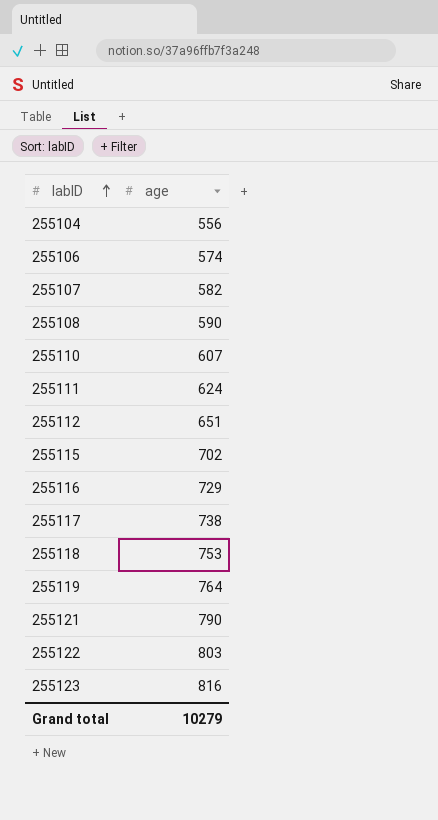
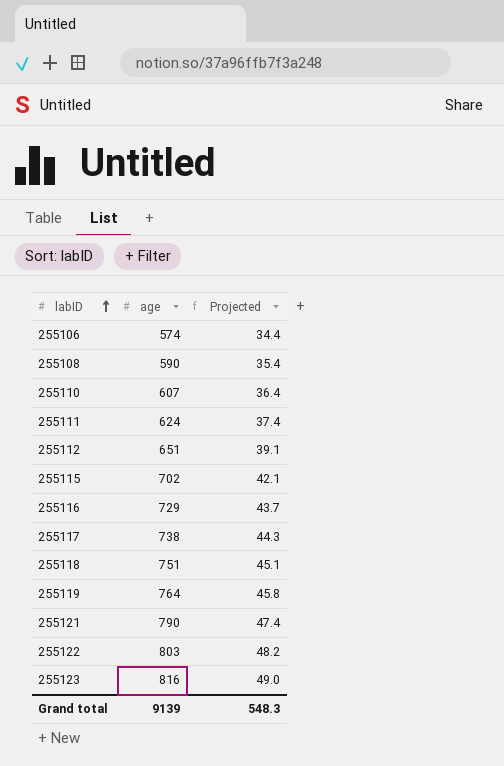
column Projected | formula: none -> [age] * 0.06
row 255104: 556 -> none
row 255107: 582 -> none
255118 | age: 753 -> 751
Grand total | age: 10279 -> 9139

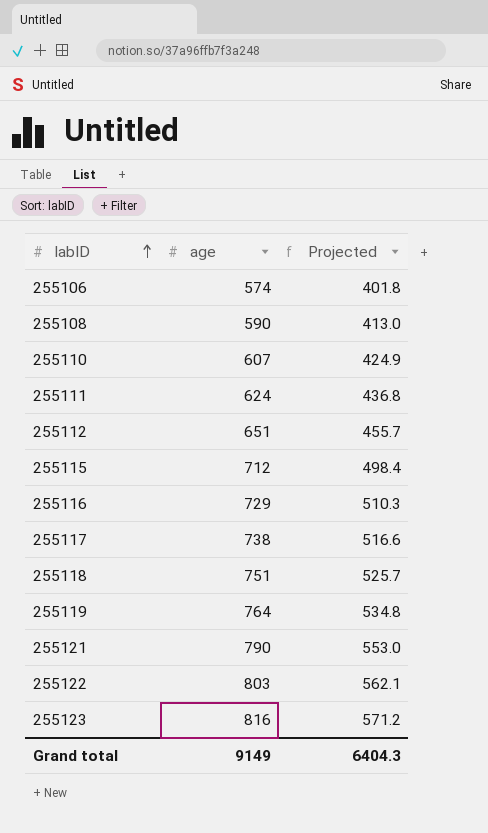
column Projected | formula: [age] * 0.06 -> [age] * 0.7
255115 | age: 702 -> 712
Grand total | age: 9139 -> 9149
Grand total | Projected: 548.3 -> 6404.3

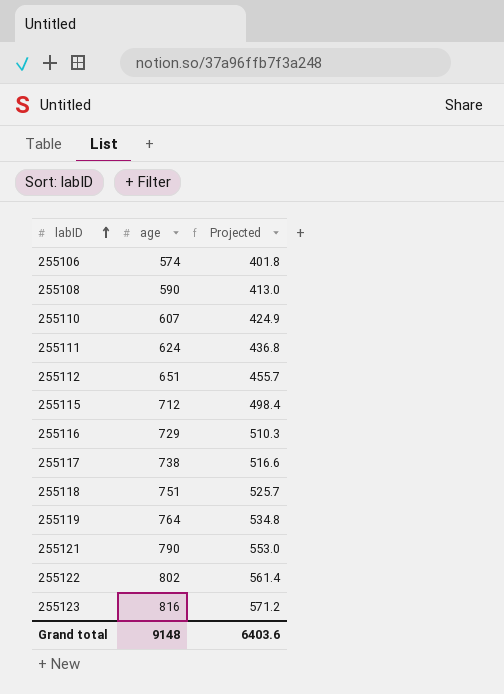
255122 | age: 803 -> 802
255122 | Projected: 562.1 -> 561.4
Grand total | age: 9149 -> 9148
Grand total | Projected: 6404.3 -> 6403.6

